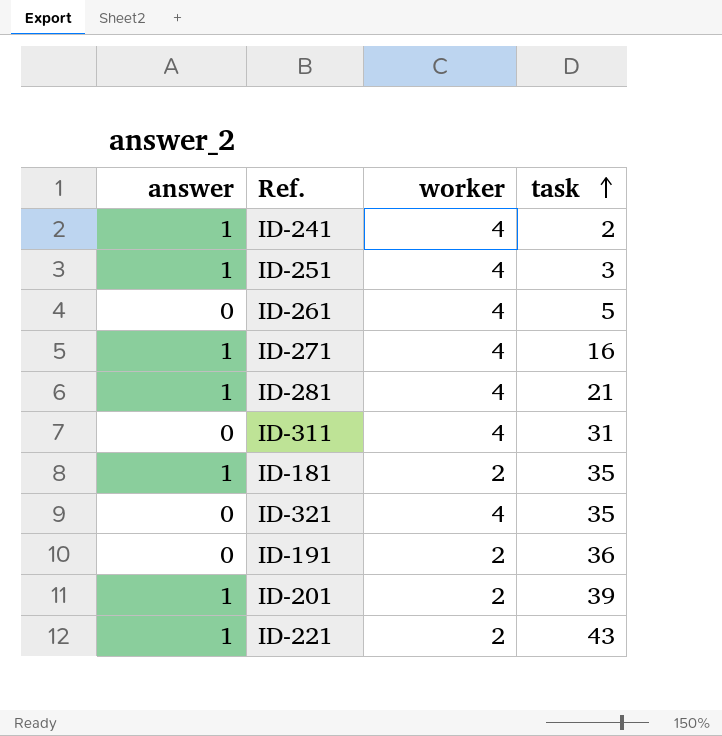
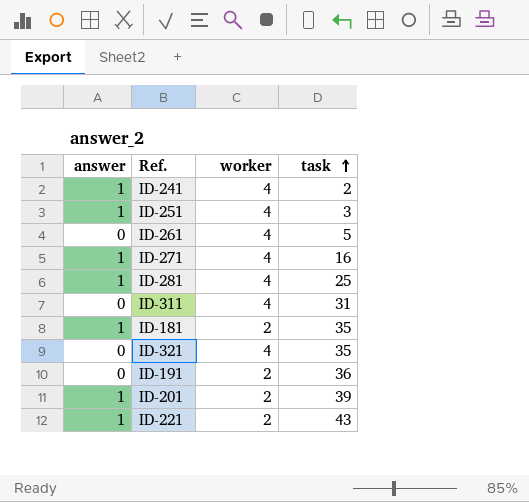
ID-281 | task: 21 -> 25

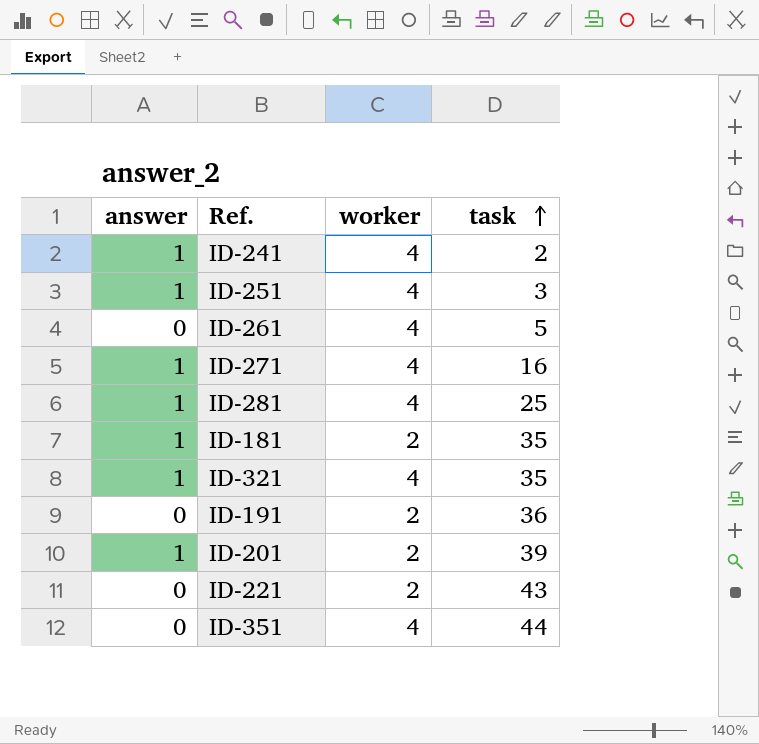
row ID-311: 0 | 4 | 31 -> none
ID-321 | answer: 0 -> 1
ID-221 | answer: 1 -> 0
row ID-351: none -> 0 | 4 | 44

